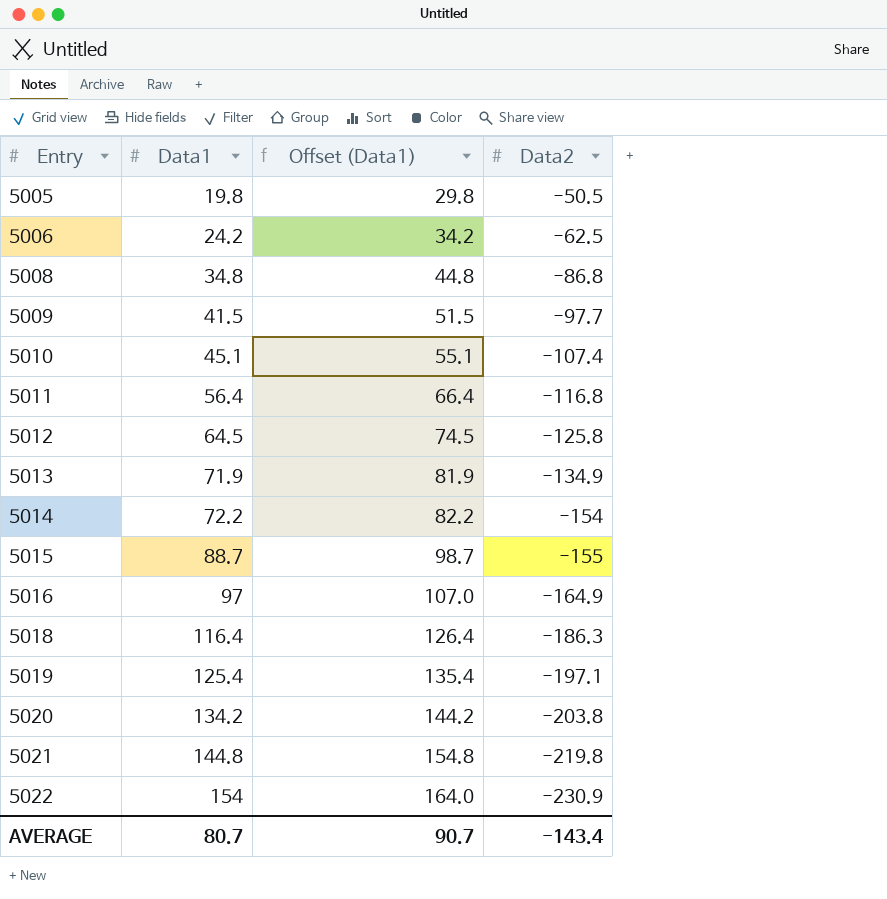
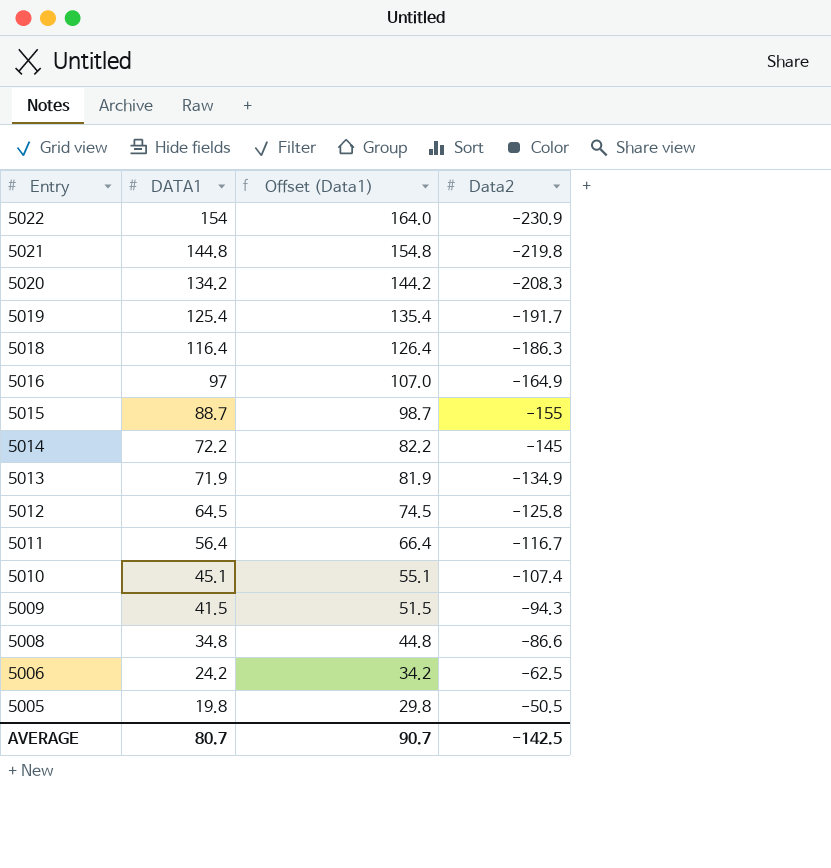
row order: Entry ascending -> Entry descending
column name: Data1 -> DATA1
5020 | Data2: -203.8 -> -208.3
5019 | Data2: -197.1 -> -191.7
5014 | Data2: -154 -> -145
5011 | Data2: -116.8 -> -116.7
5009 | Data2: -97.7 -> -94.3
5008 | Data2: -86.8 -> -86.6
AVERAGE | Data2: -143.4 -> -142.5

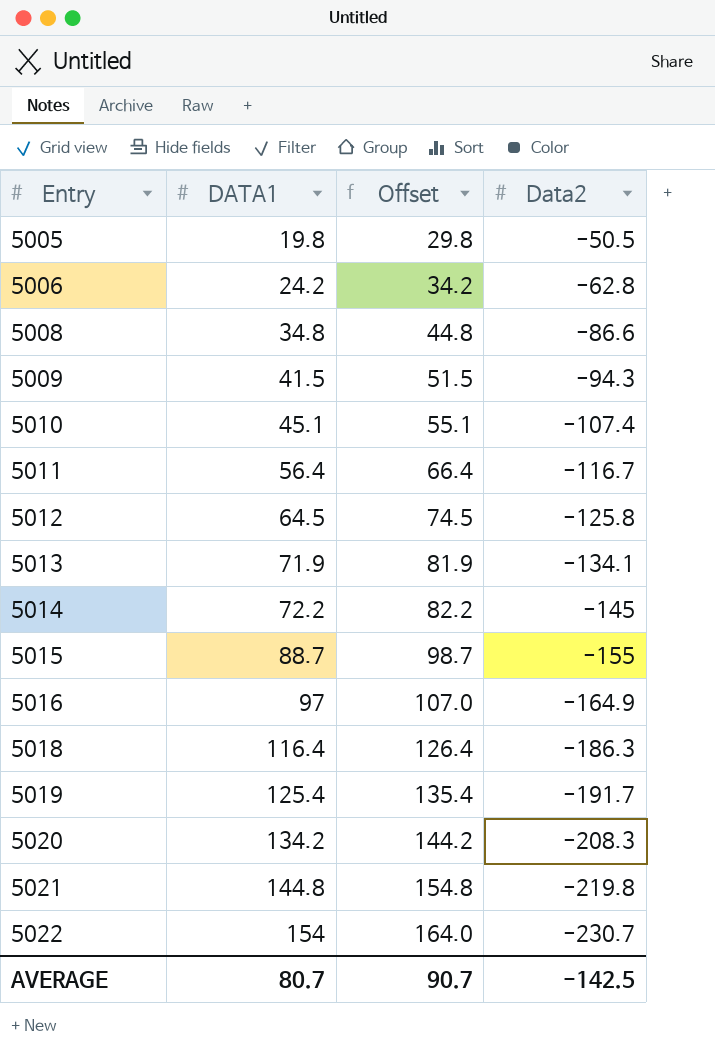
row order: Entry descending -> Entry ascending
column name: Offset (Data1) -> Offset
5006 | Data2: -62.5 -> -62.8
5013 | Data2: -134.9 -> -134.1
5022 | Data2: -230.9 -> -230.7

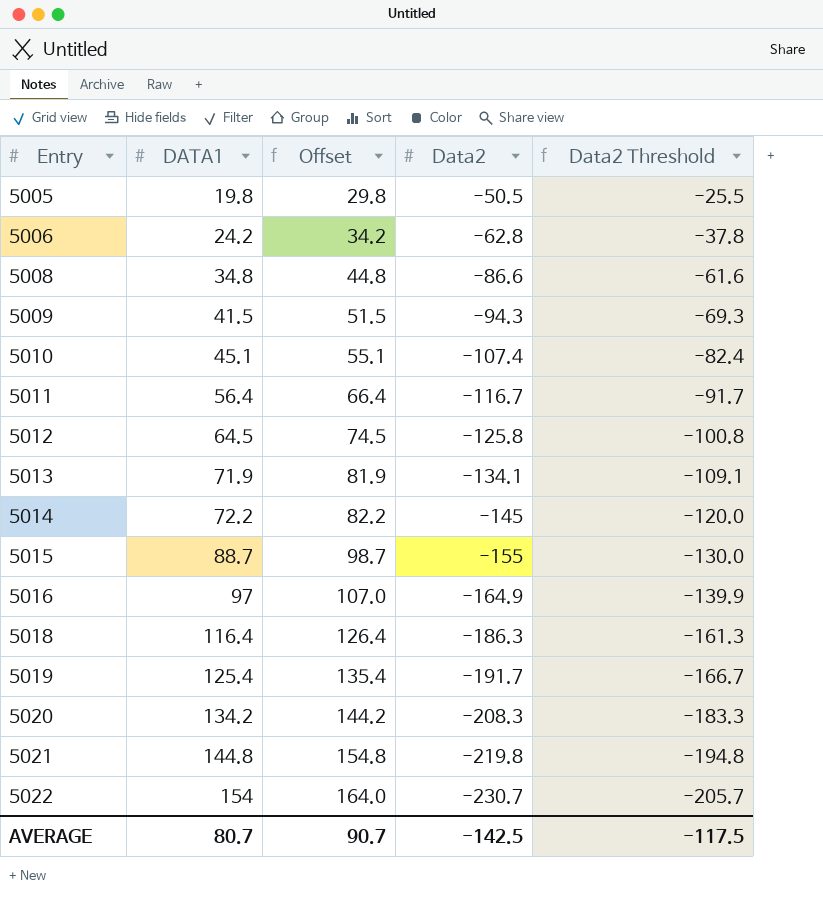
column Data2 Threshold | formula: none -> [Data2] + 25

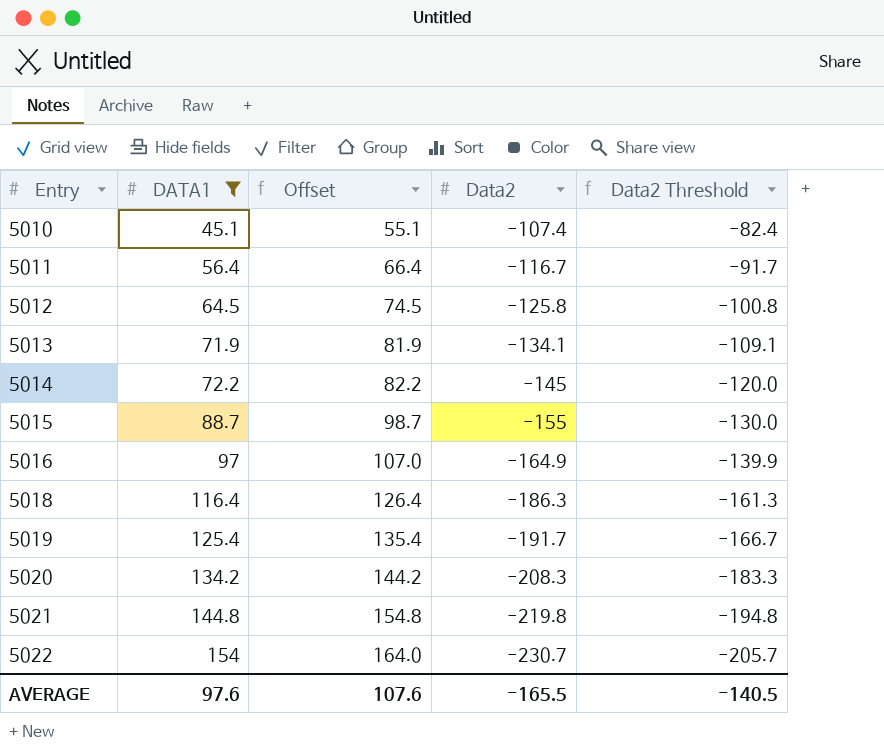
filter: none -> DATA1 >= 45.1
AVERAGE | DATA1: 80.7 -> 97.6
AVERAGE | Offset: 90.7 -> 107.6
AVERAGE | Data2: -142.5 -> -165.5
AVERAGE | Data2 Threshold: -117.5 -> -140.5

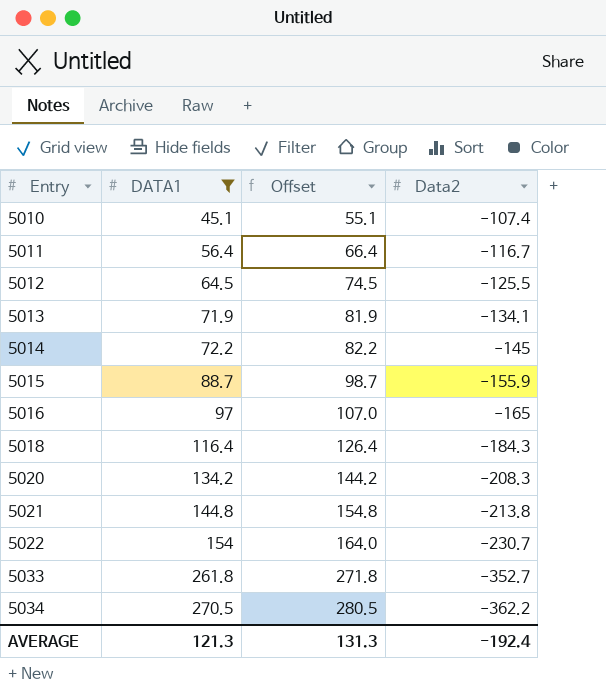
column Data2 Threshold | formula: [Data2] + 25 -> none
row 5019: 125.4 | 135.4 | -191.7 | -166.7 -> none
5012 | Data2: -125.8 -> -125.5
5015 | Data2: -155 -> -155.9
5016 | Data2: -164.9 -> -165
5018 | Data2: -186.3 -> -184.3
5021 | Data2: -219.8 -> -213.8
row 5033: none -> 261.8 | 271.8 | -352.7
row 5034: none -> 270.5 | 280.5 | -362.2
AVERAGE | DATA1: 97.6 -> 121.3
AVERAGE | Offset: 107.6 -> 131.3
AVERAGE | Data2: -165.5 -> -192.4

